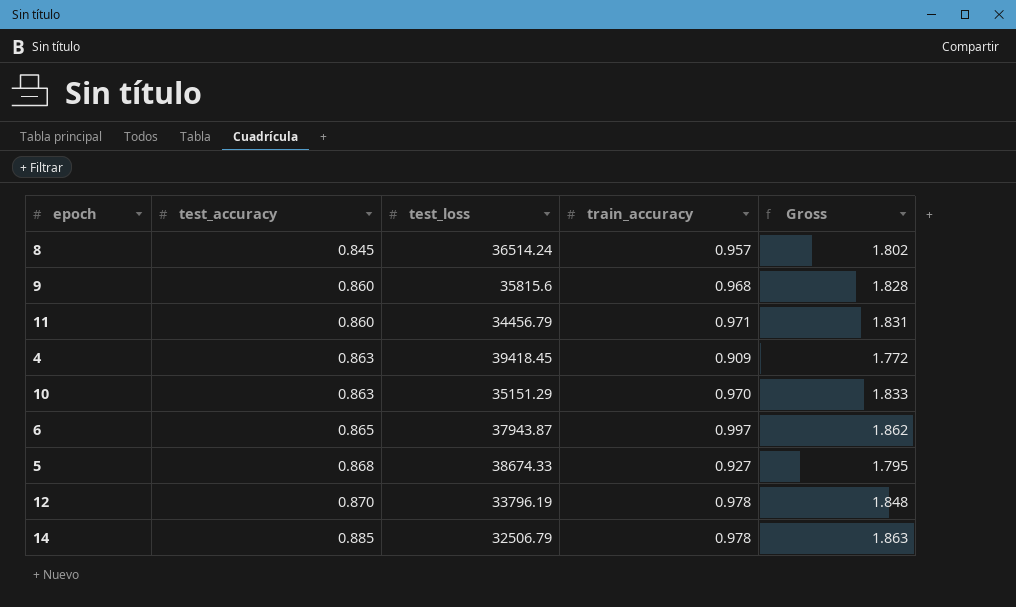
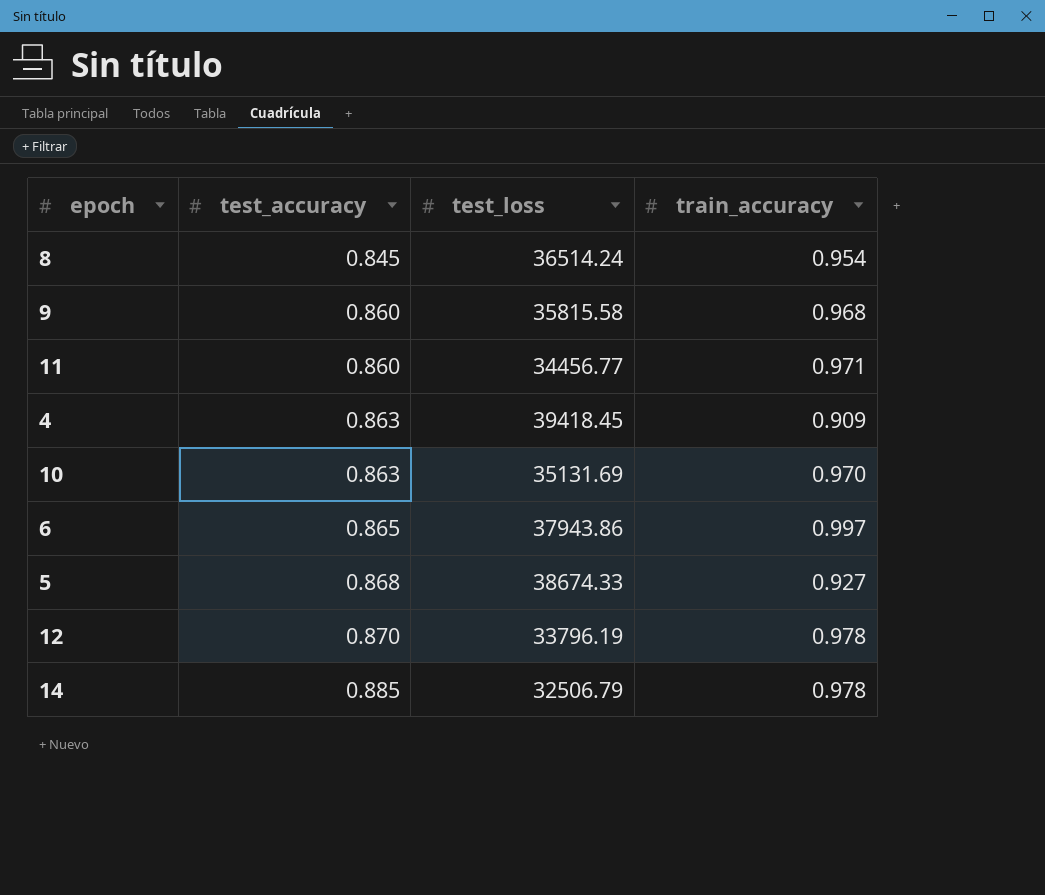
column Gross | formula: [test_accuracy] + [train_accuracy] -> none
8 | train_accuracy: 0.957 -> 0.954
9 | test_loss: 35815.6 -> 35815.58
11 | test_loss: 34456.79 -> 34456.77
10 | test_loss: 35151.29 -> 35131.69
6 | test_loss: 37943.87 -> 37943.86

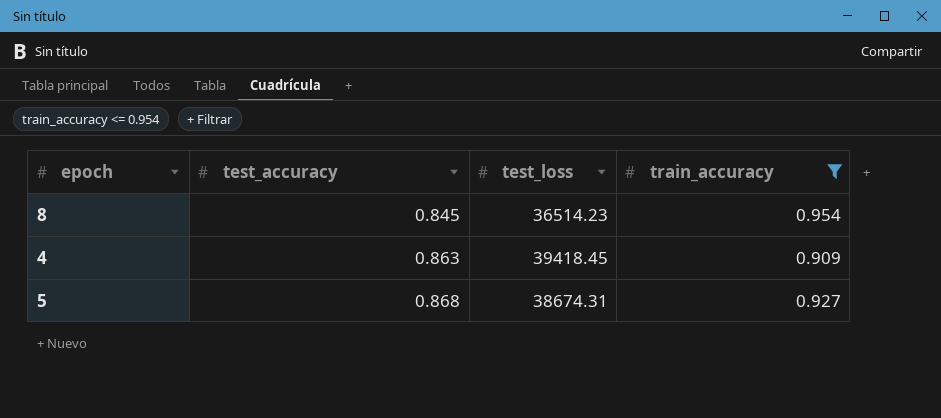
filter: none -> train_accuracy <= 0.954
8 | test_loss: 36514.24 -> 36514.23
5 | test_loss: 38674.33 -> 38674.31

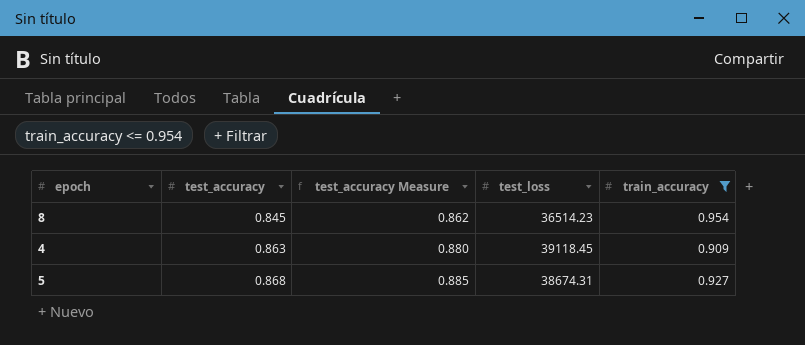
column test_accuracy Measure | formula: none -> [test_accuracy] * 1.02
4 | test_loss: 39418.45 -> 39118.45

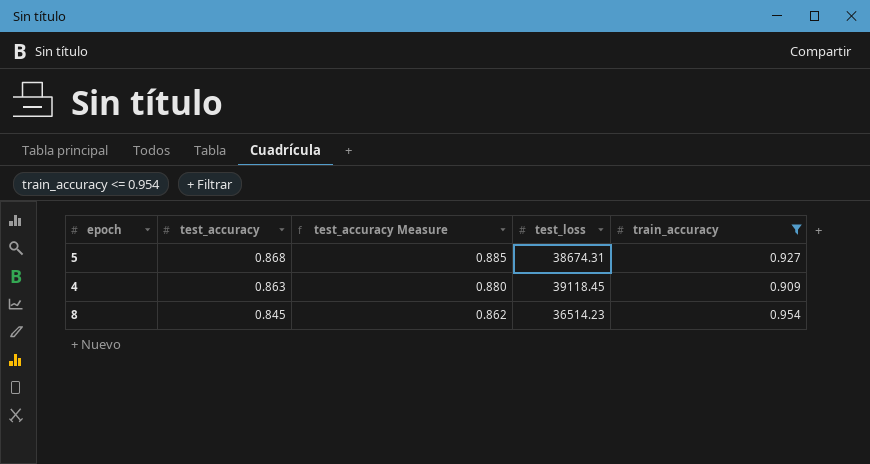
row order: test_accuracy ascending -> test_accuracy descending

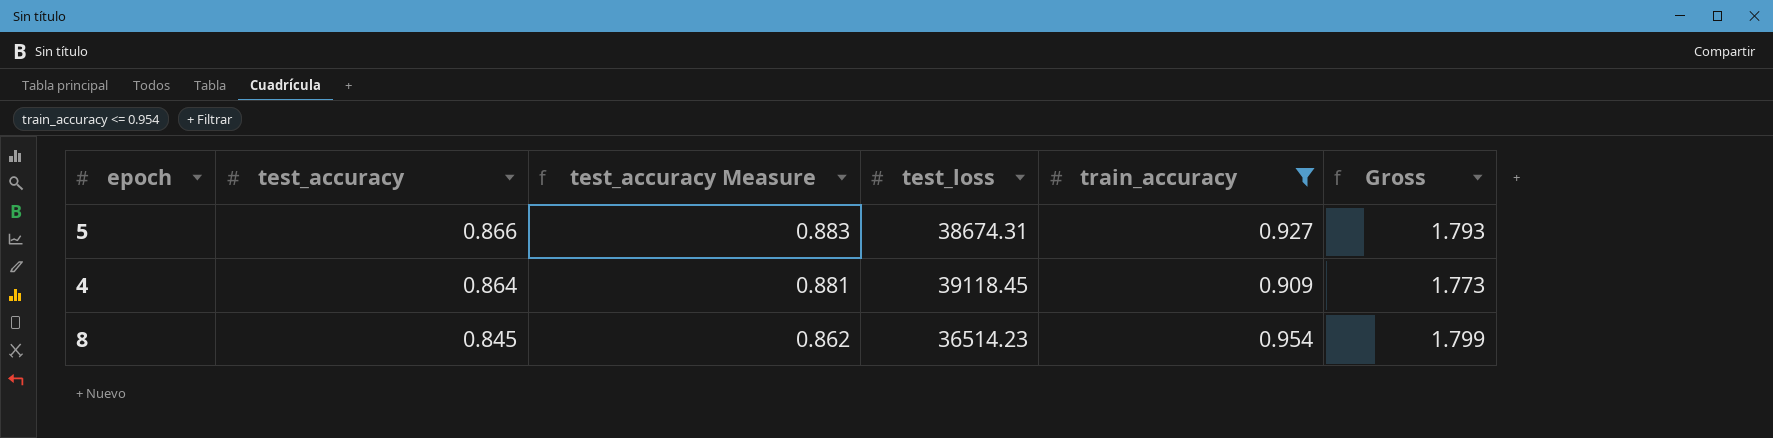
column Gross | formula: none -> [test_accuracy] + [train_accuracy]
5 | test_accuracy: 0.868 -> 0.866
5 | test_accuracy Measure: 0.885 -> 0.883
4 | test_accuracy: 0.863 -> 0.864
4 | test_accuracy Measure: 0.880 -> 0.881

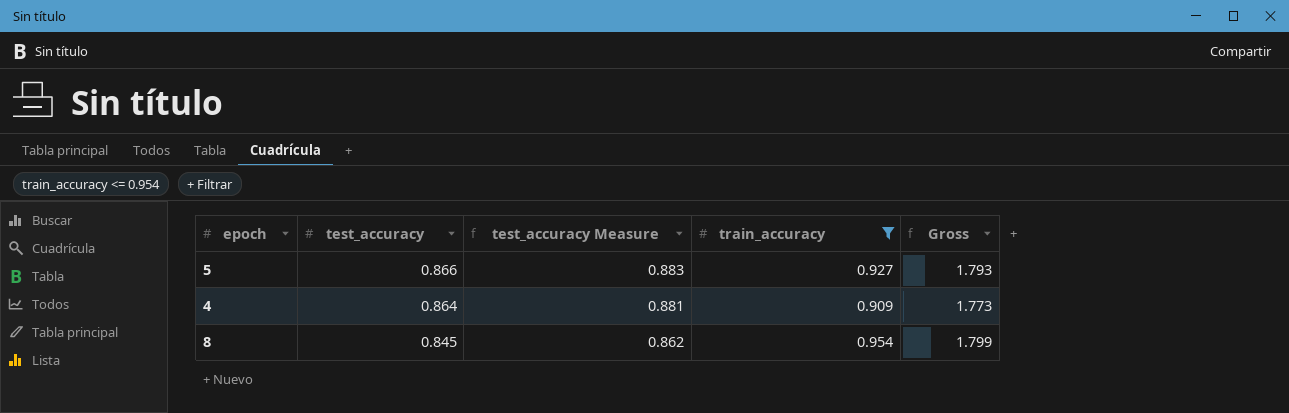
column test_loss | position: 4 -> none

